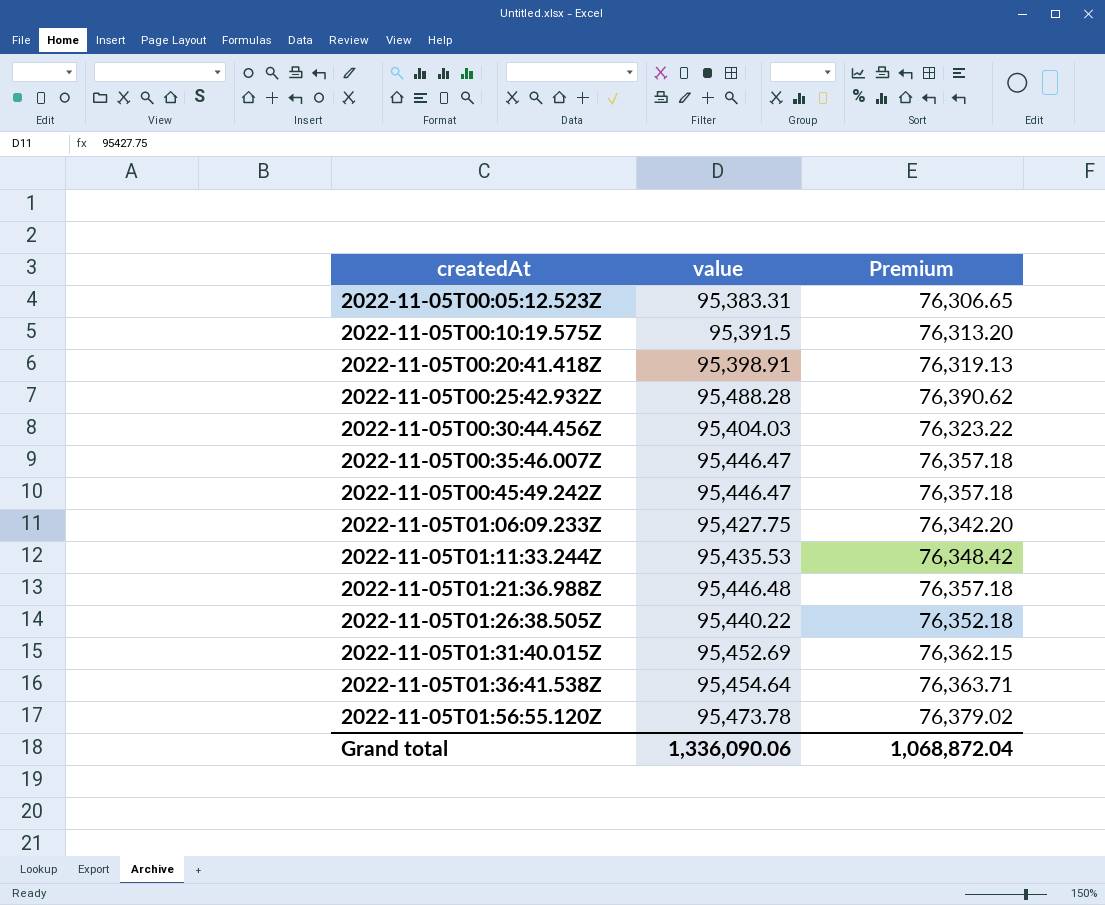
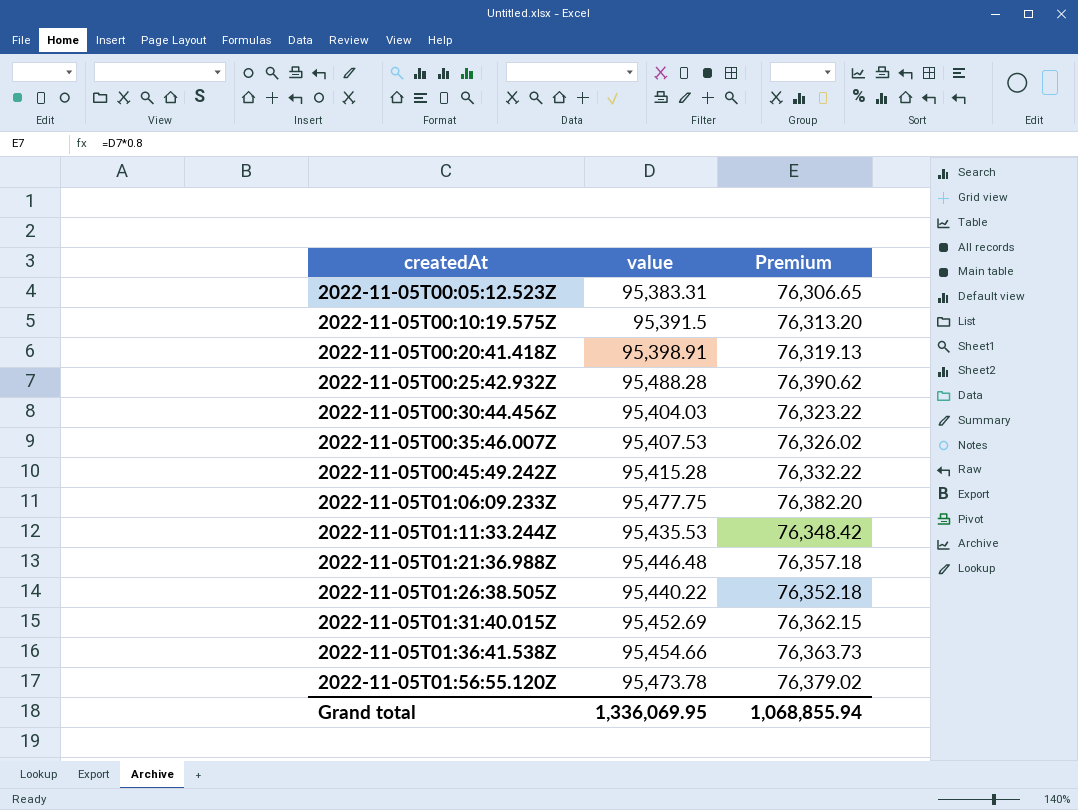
2022-11-05T00:35:46.007Z | value: 95,446.47 -> 95,407.53
2022-11-05T00:35:46.007Z | Premium: 76,357.18 -> 76,326.02
2022-11-05T00:45:49.242Z | value: 95,446.47 -> 95,415.28
2022-11-05T00:45:49.242Z | Premium: 76,357.18 -> 76,332.22
2022-11-05T01:06:09.233Z | value: 95,427.75 -> 95,477.75
2022-11-05T01:06:09.233Z | Premium: 76,342.20 -> 76,382.20
2022-11-05T01:36:41.538Z | value: 95,454.64 -> 95,454.66
2022-11-05T01:36:41.538Z | Premium: 76,363.71 -> 76,363.73
Grand total | value: 1,336,090.06 -> 1,336,069.95
Grand total | Premium: 1,068,872.04 -> 1,068,855.94

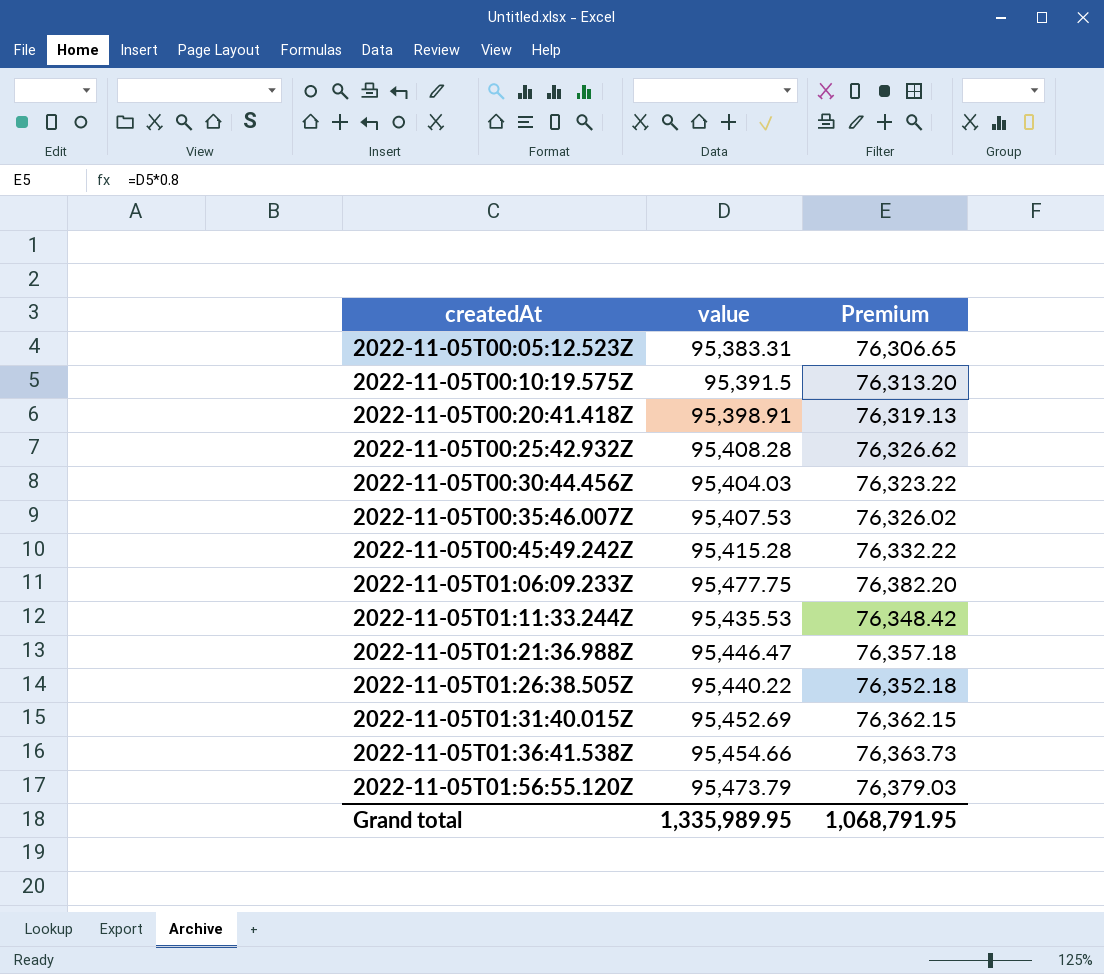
2022-11-05T00:25:42.932Z | value: 95,488.28 -> 95,408.28
2022-11-05T00:25:42.932Z | Premium: 76,390.62 -> 76,326.62
2022-11-05T01:21:36.988Z | value: 95,446.48 -> 95,446.47
2022-11-05T01:56:55.120Z | value: 95,473.78 -> 95,473.79
2022-11-05T01:56:55.120Z | Premium: 76,379.02 -> 76,379.03
Grand total | value: 1,336,069.95 -> 1,335,989.95
Grand total | Premium: 1,068,855.94 -> 1,068,791.95

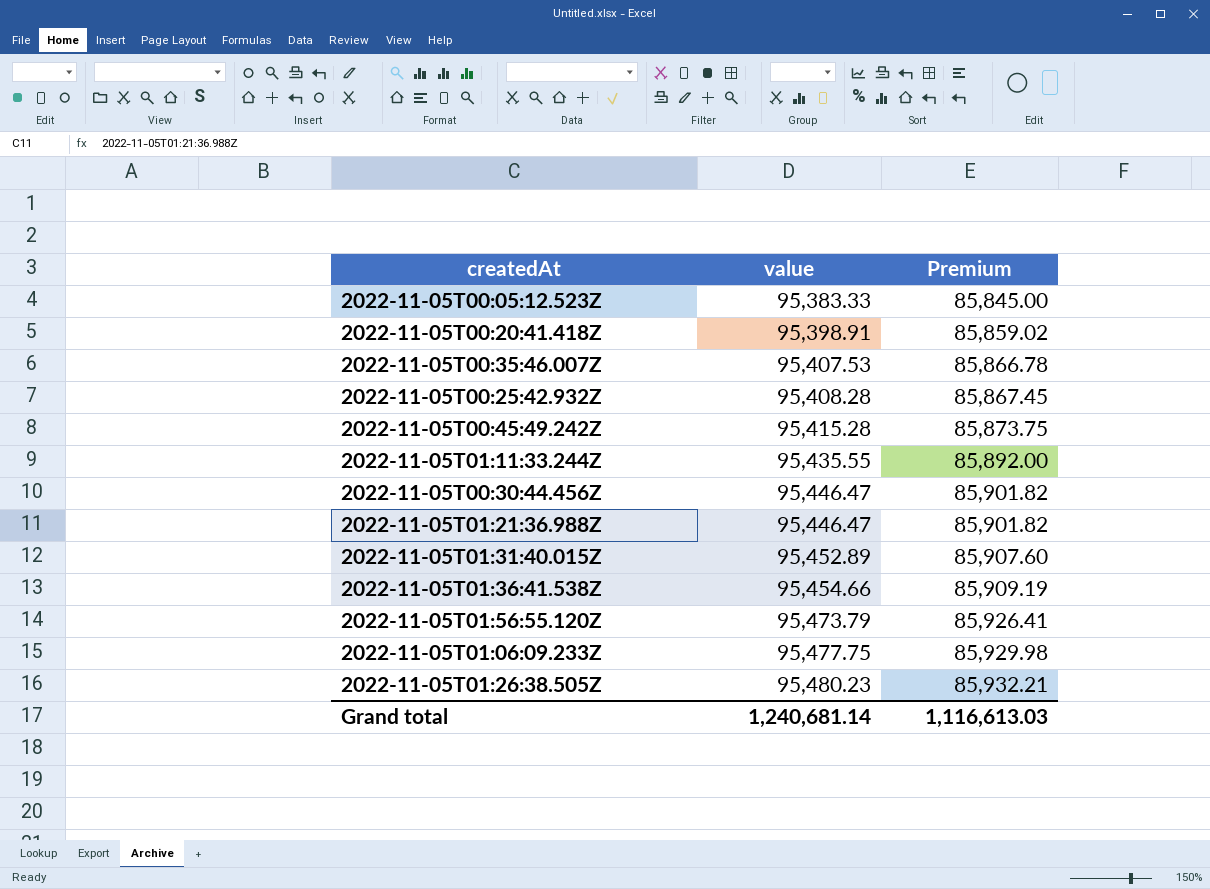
row order: createdAt ascending -> value ascending
column Premium | formula: [value] * 0.8 -> [value] * 0.9
row 2022-11-05T00:10:19.575Z: 95,391.5 | 76,313.20 -> none
2022-11-05T00:05:12.523Z | value: 95,383.31 -> 95,383.33
2022-11-05T01:11:33.244Z | value: 95,435.53 -> 95,435.55
2022-11-05T00:30:44.456Z | value: 95,404.03 -> 95,446.47
2022-11-05T01:31:40.015Z | value: 95,452.69 -> 95,452.89
2022-11-05T01:26:38.505Z | value: 95,440.22 -> 95,480.23
Grand total | value: 1,335,989.95 -> 1,240,681.14
Grand total | Premium: 1,068,791.95 -> 1,116,613.03

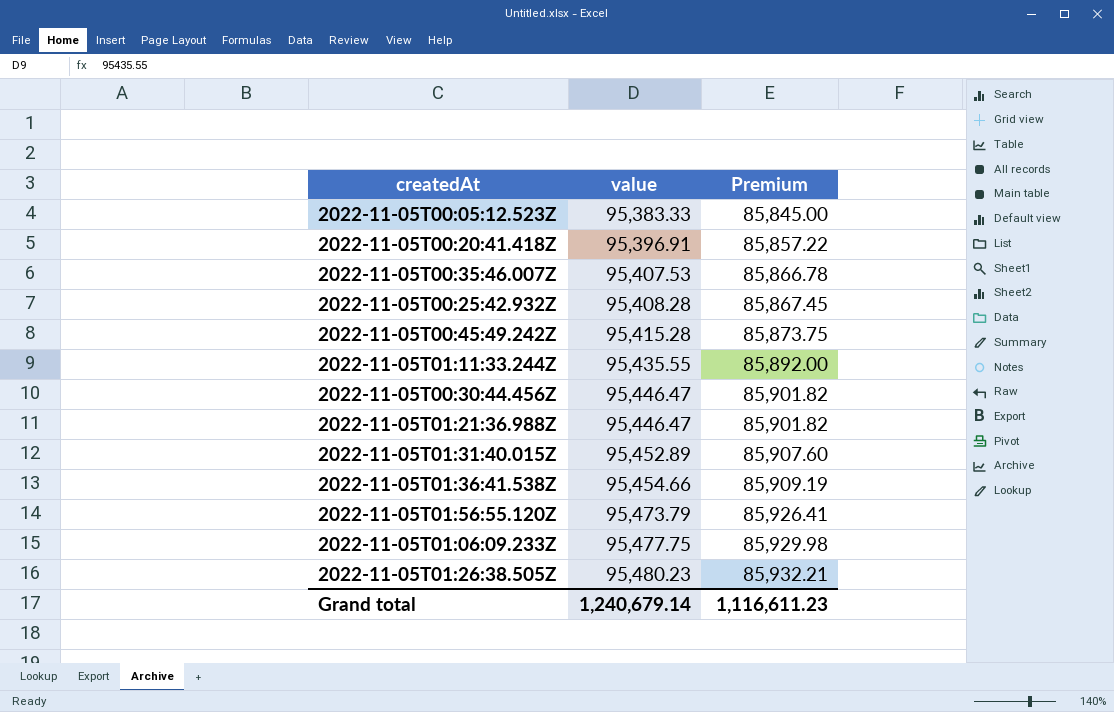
2022-11-05T00:20:41.418Z | value: 95,398.91 -> 95,396.91
2022-11-05T00:20:41.418Z | Premium: 85,859.02 -> 85,857.22
Grand total | value: 1,240,681.14 -> 1,240,679.14
Grand total | Premium: 1,116,613.03 -> 1,116,611.23

